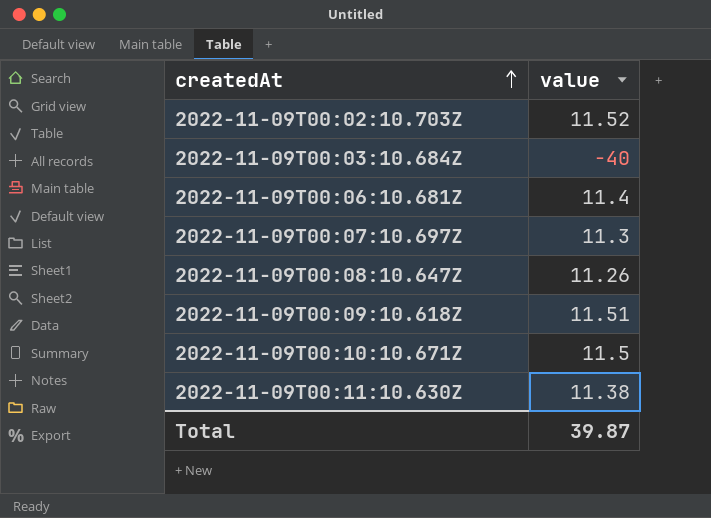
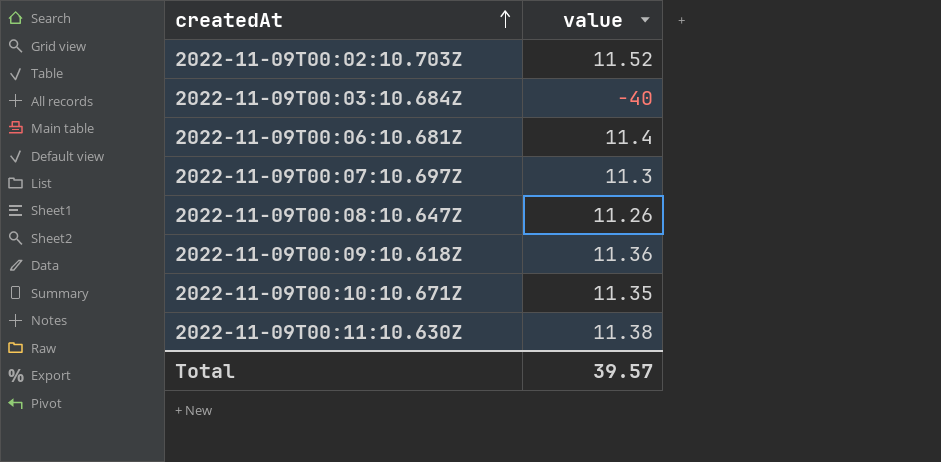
2022-11-09T00:09:10.618Z | value: 11.51 -> 11.36
2022-11-09T00:10:10.671Z | value: 11.5 -> 11.35
Total | value: 39.87 -> 39.57

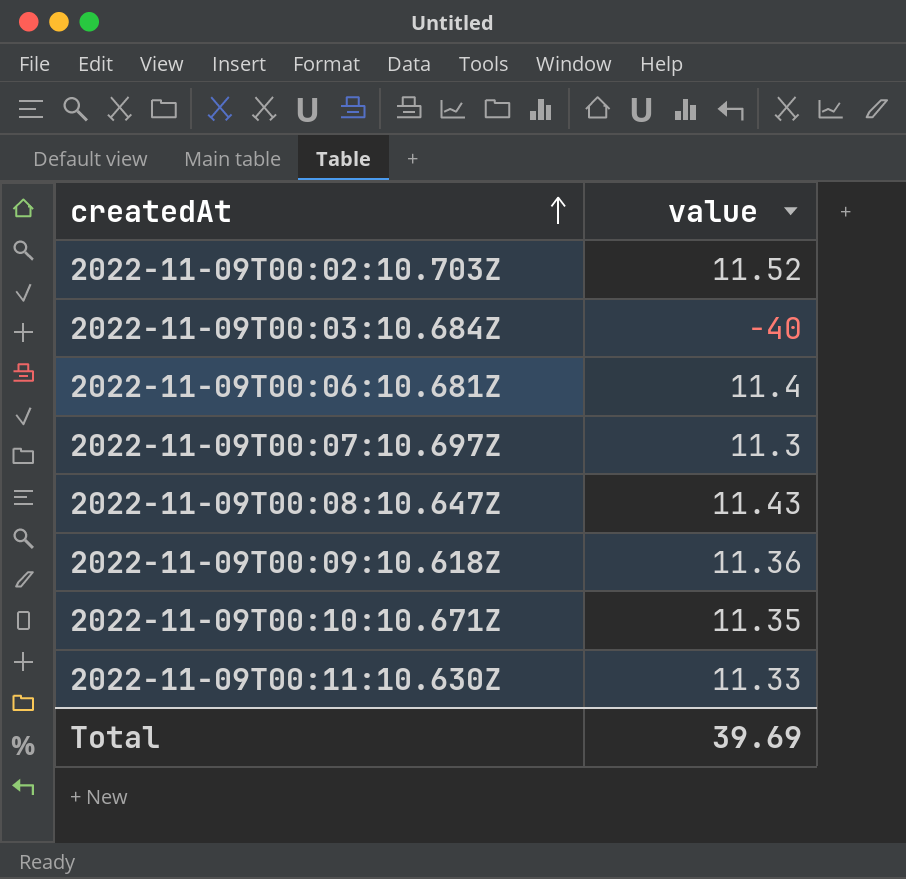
2022-11-09T00:08:10.647Z | value: 11.26 -> 11.43
2022-11-09T00:11:10.630Z | value: 11.38 -> 11.33
Total | value: 39.57 -> 39.69

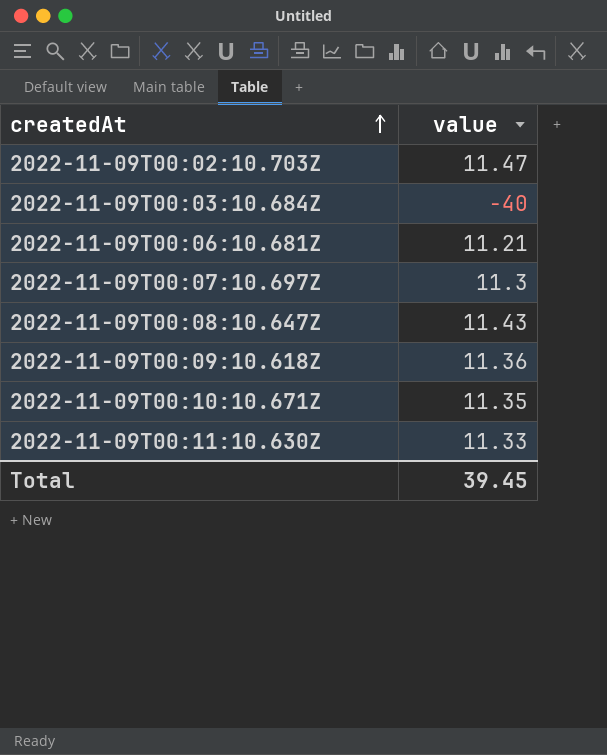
2022-11-09T00:02:10.703Z | value: 11.52 -> 11.47
2022-11-09T00:06:10.681Z | value: 11.4 -> 11.21
Total | value: 39.69 -> 39.45

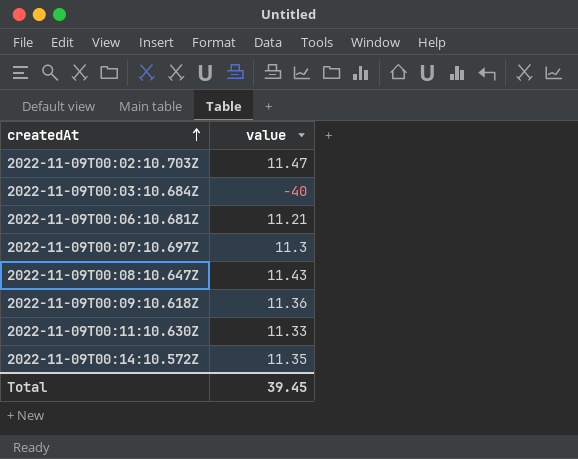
row 2022-11-09T00:10:10.671Z: 11.35 -> none
row 2022-11-09T00:14:10.572Z: none -> 11.35

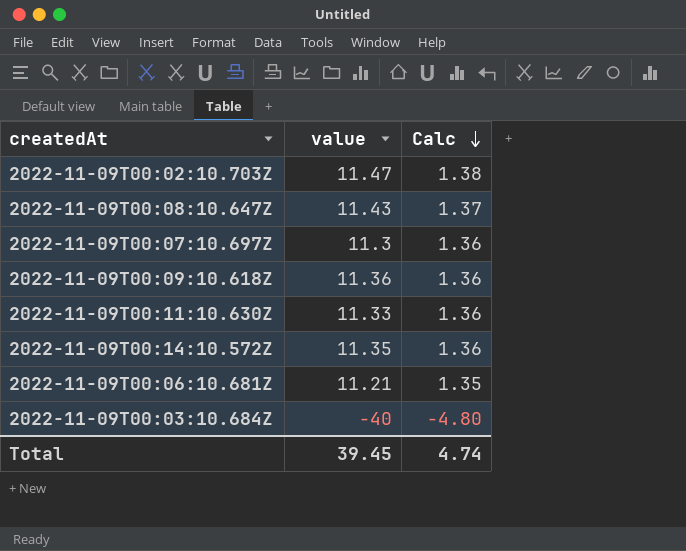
row order: createdAt ascending -> Calc descending
column Calc | formula: none -> [value] * 0.12

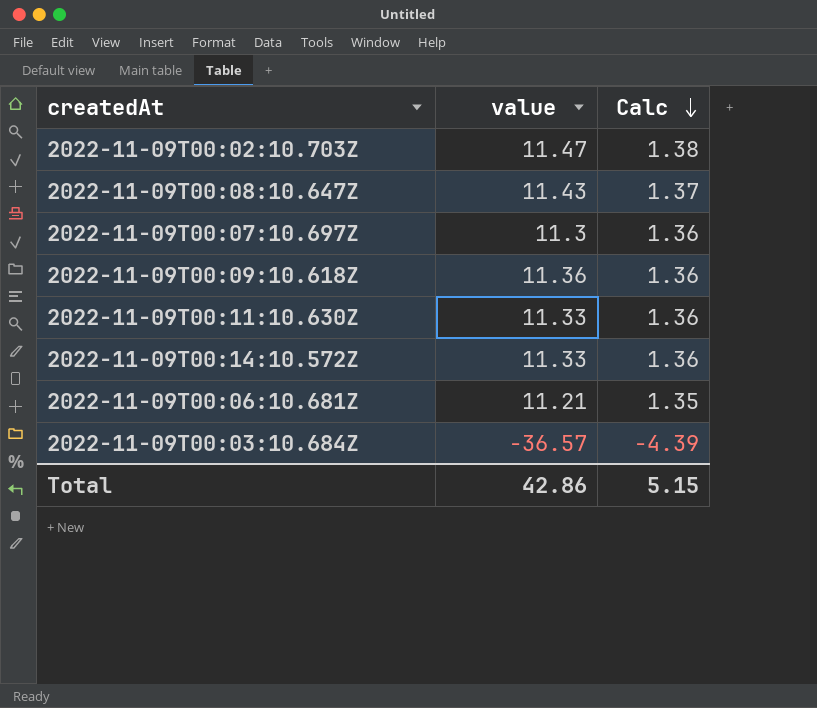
2022-11-09T00:14:10.572Z | value: 11.35 -> 11.33
2022-11-09T00:03:10.684Z | value: -40 -> -36.57
2022-11-09T00:03:10.684Z | Calc: -4.80 -> -4.39
Total | value: 39.45 -> 42.86
Total | Calc: 4.74 -> 5.15

